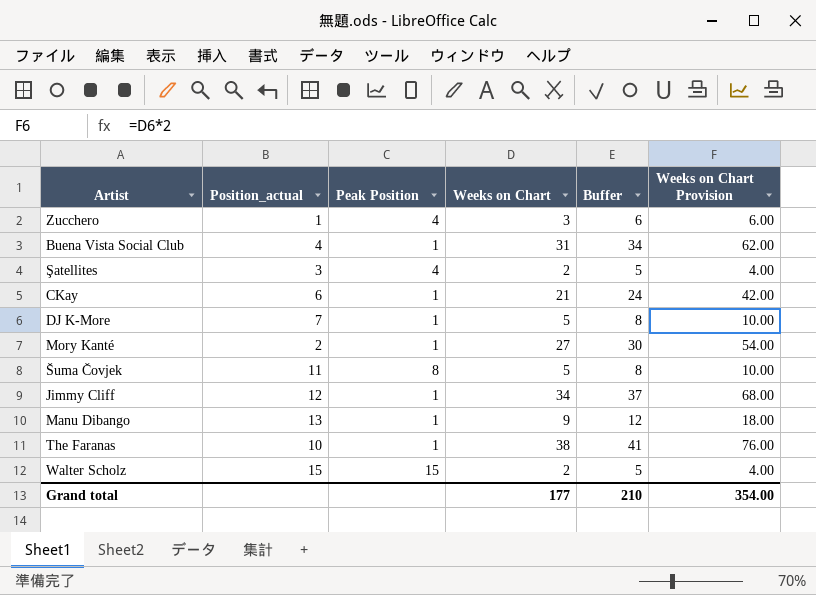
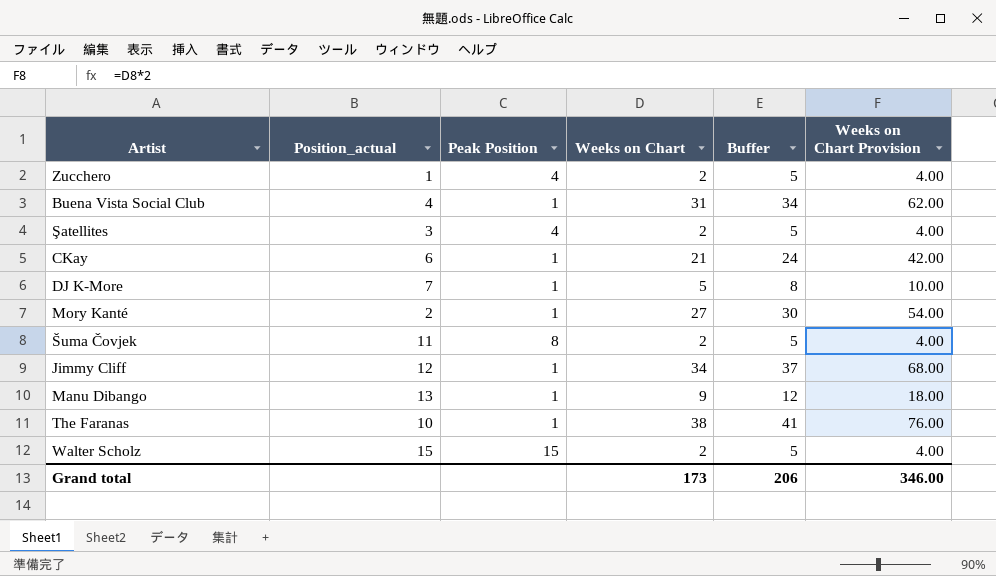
Zucchero | Weeks on Chart: 3 -> 2
Zucchero | Buffer: 6 -> 5
Zucchero | Weeks on Chart Provision: 6.00 -> 4.00
Šuma Čovjek | Weeks on Chart: 5 -> 2
Šuma Čovjek | Buffer: 8 -> 5
Šuma Čovjek | Weeks on Chart Provision: 10.00 -> 4.00
Grand total | Weeks on Chart: 177 -> 173
Grand total | Buffer: 210 -> 206
Grand total | Weeks on Chart Provision: 354.00 -> 346.00

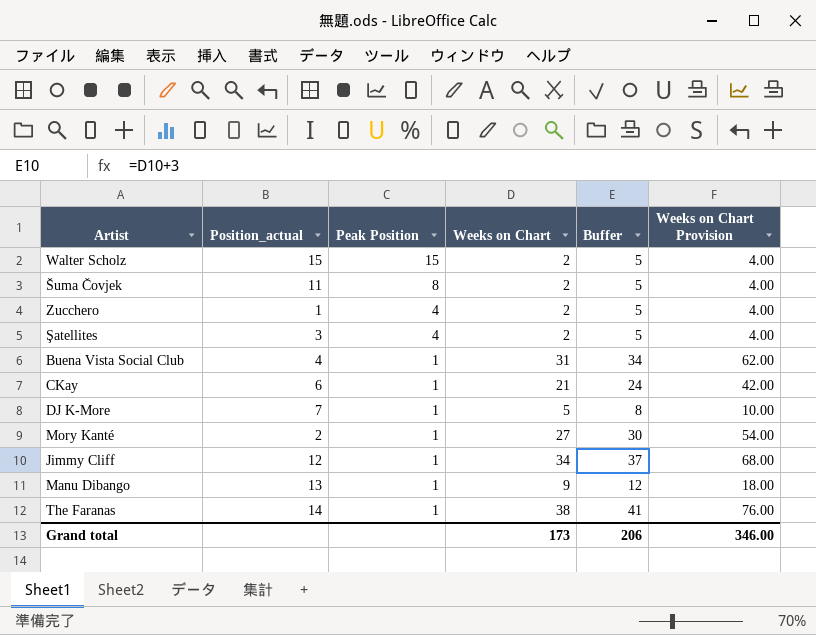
row order: none -> Peak Position descending
The Faranas | Position_actual: 10 -> 14

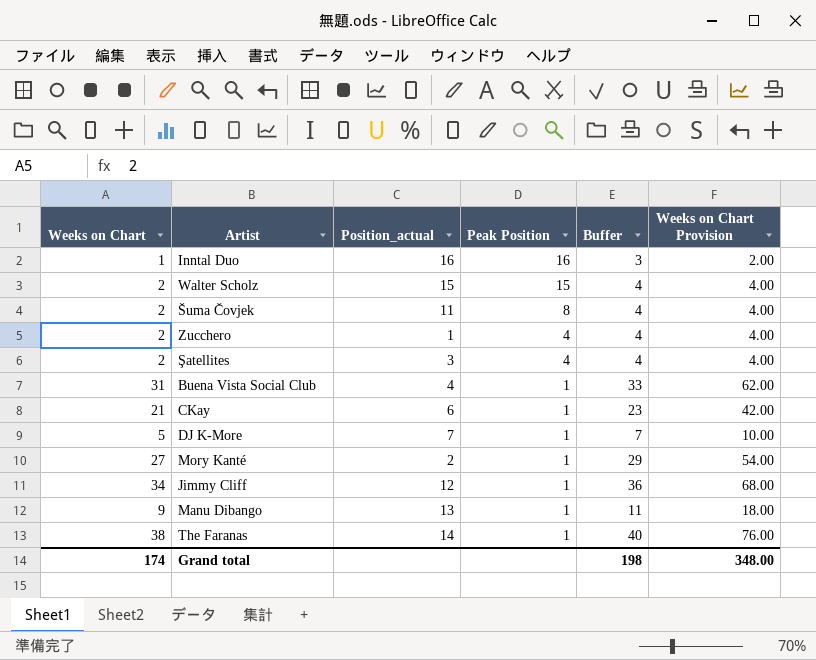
column Weeks on Chart | position: 4 -> 1
column Buffer | formula: [Weeks on Chart] + 3 -> [Weeks on Chart] + 2
row Inntal Duo: none -> 1 | 16 | 16 | 3 | 2.00
Grand total | Weeks on Chart: 173 -> 174
Grand total | Buffer: 206 -> 198
Grand total | Weeks on Chart Provision: 346.00 -> 348.00

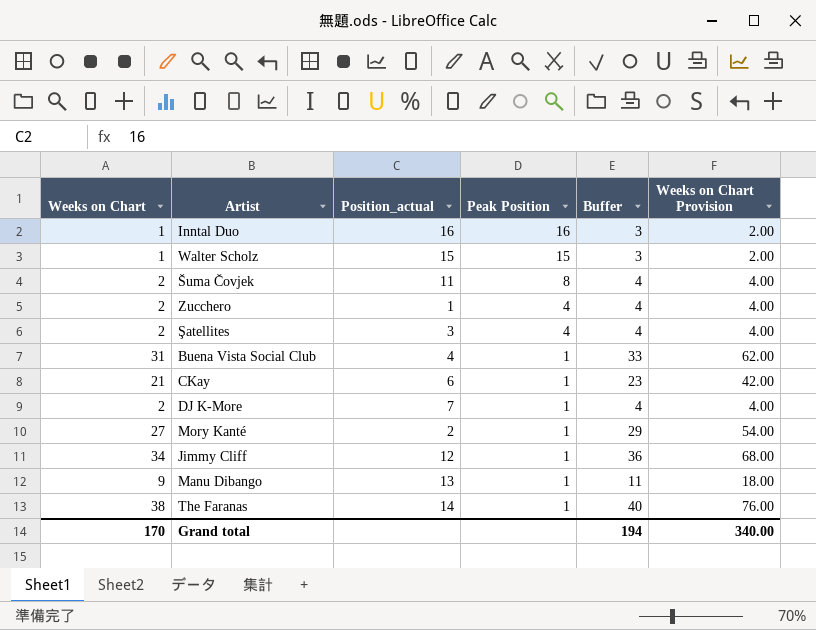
Walter Scholz | Weeks on Chart: 2 -> 1
Walter Scholz | Buffer: 4 -> 3
Walter Scholz | Weeks on Chart Provision: 4.00 -> 2.00
DJ K-More | Weeks on Chart: 5 -> 2
DJ K-More | Buffer: 7 -> 4
DJ K-More | Weeks on Chart Provision: 10.00 -> 4.00
Grand total | Weeks on Chart: 174 -> 170
Grand total | Buffer: 198 -> 194
Grand total | Weeks on Chart Provision: 348.00 -> 340.00

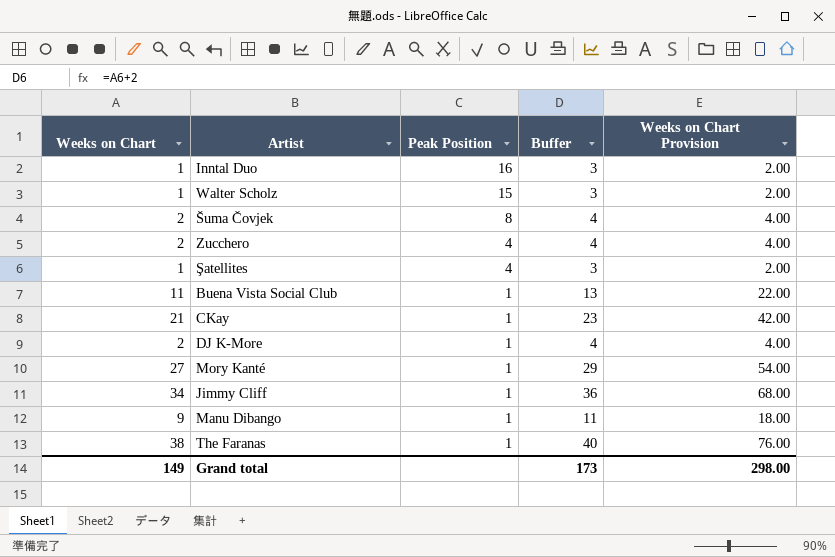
column Position_actual | position: 3 -> none
Şatellites | Weeks on Chart: 2 -> 1
Şatellites | Buffer: 4 -> 3
Şatellites | Weeks on Chart Provision: 4.00 -> 2.00
Buena Vista Social Club | Weeks on Chart: 31 -> 11
Buena Vista Social Club | Buffer: 33 -> 13
Buena Vista Social Club | Weeks on Chart Provision: 62.00 -> 22.00
Grand total | Weeks on Chart: 170 -> 149
Grand total | Buffer: 194 -> 173
Grand total | Weeks on Chart Provision: 340.00 -> 298.00

